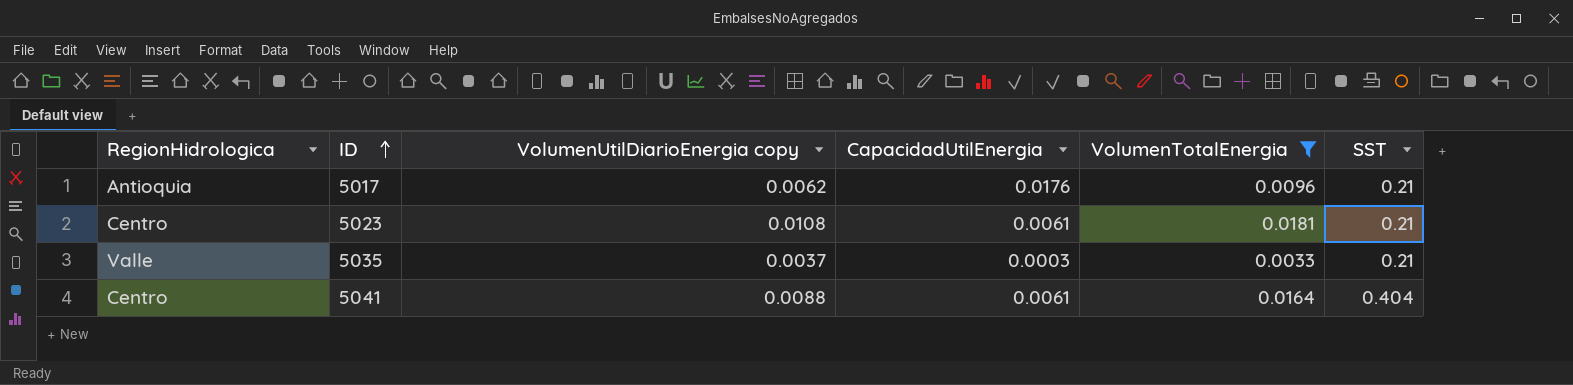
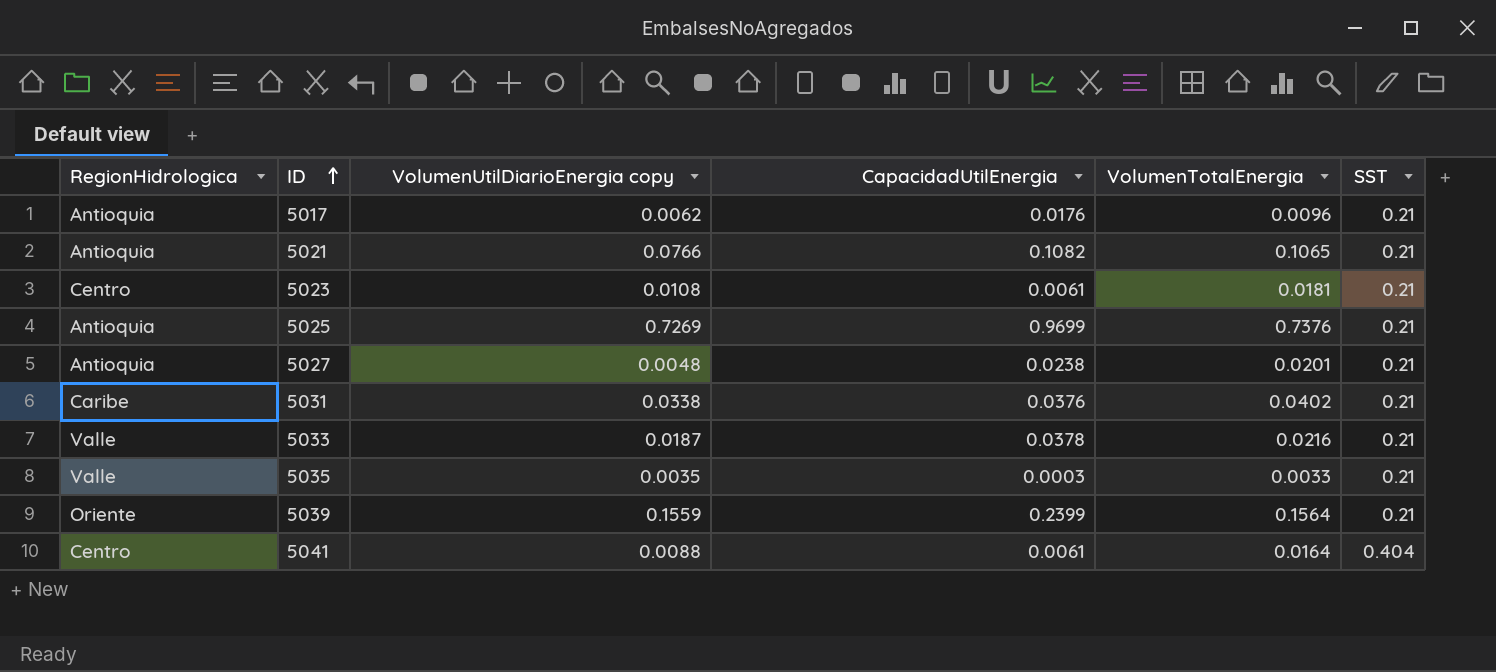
filter: VolumenTotalEnergia <= 0.0181 -> none
5035 | VolumenUtilDiarioEnergia copy: 0.0037 -> 0.0035

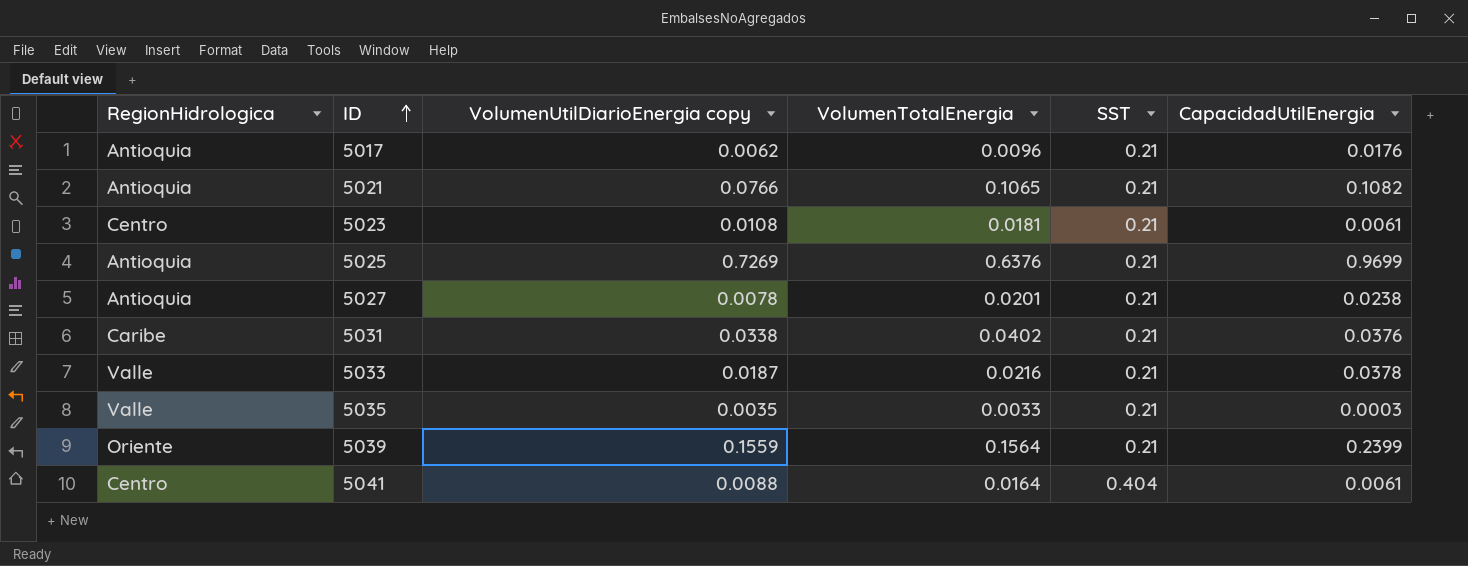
column CapacidadUtilEnergia | position: 4 -> 6
5025 | VolumenTotalEnergia: 0.7376 -> 0.6376
5027 | VolumenUtilDiarioEnergia copy: 0.0048 -> 0.0078

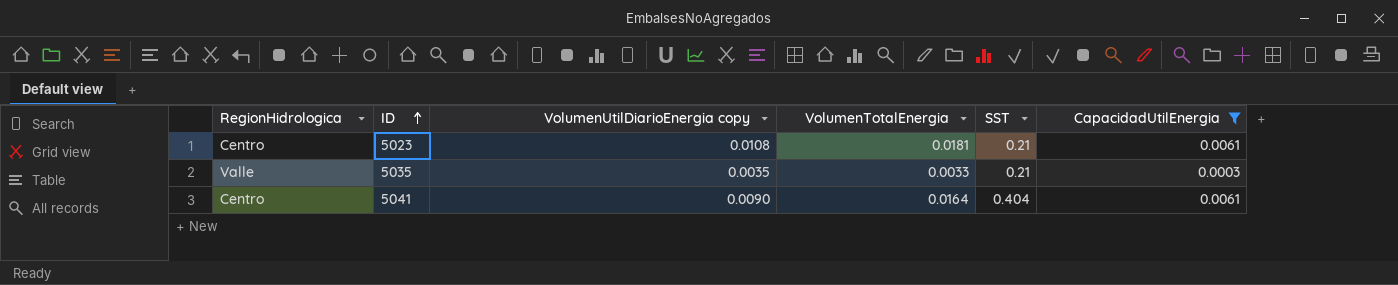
filter: none -> CapacidadUtilEnergia <= 0.0061
5041 | VolumenUtilDiarioEnergia copy: 0.0088 -> 0.0090

